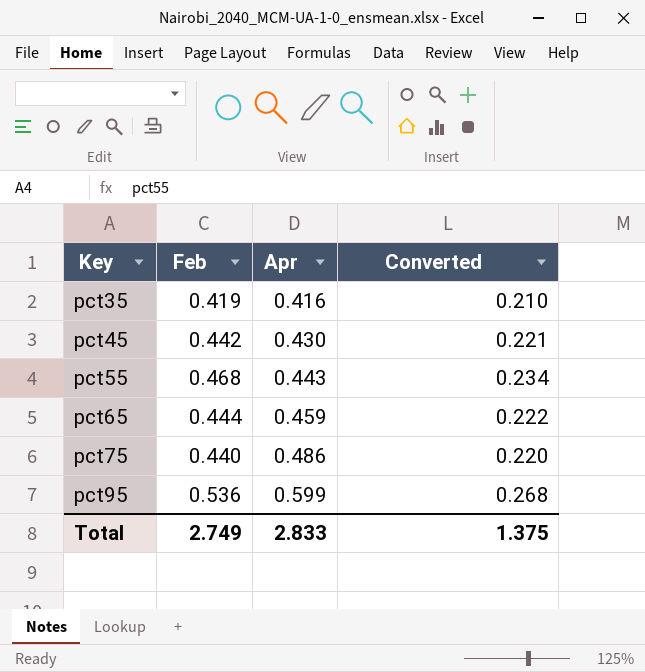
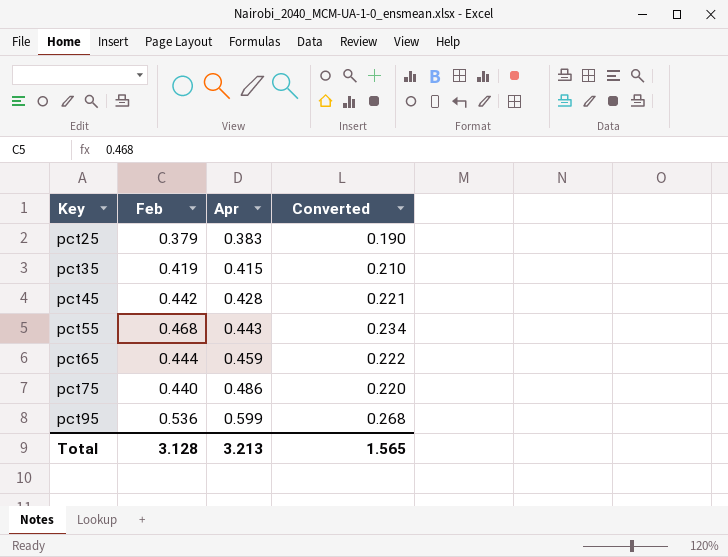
row pct25: none -> 0.379 | 0.383 | 0.190
pct35 | Apr: 0.416 -> 0.415
pct45 | Apr: 0.430 -> 0.428
Total | Feb: 2.749 -> 3.128
Total | Apr: 2.833 -> 3.213
Total | Converted: 1.375 -> 1.565

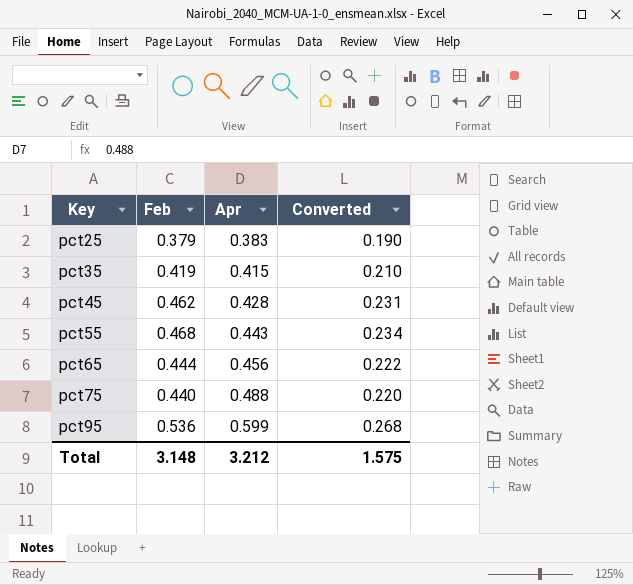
pct45 | Feb: 0.442 -> 0.462
pct45 | Converted: 0.221 -> 0.231
pct65 | Apr: 0.459 -> 0.456
pct75 | Apr: 0.486 -> 0.488
Total | Feb: 3.128 -> 3.148
Total | Apr: 3.213 -> 3.212
Total | Converted: 1.565 -> 1.575

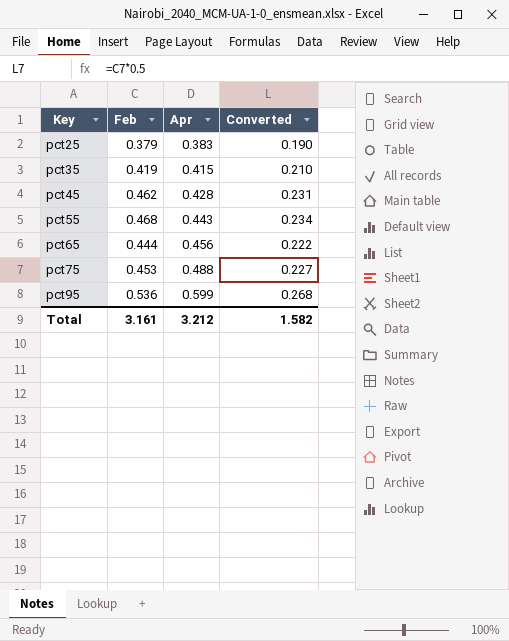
pct75 | Feb: 0.440 -> 0.453
pct75 | Converted: 0.220 -> 0.227
Total | Feb: 3.148 -> 3.161
Total | Converted: 1.575 -> 1.582

